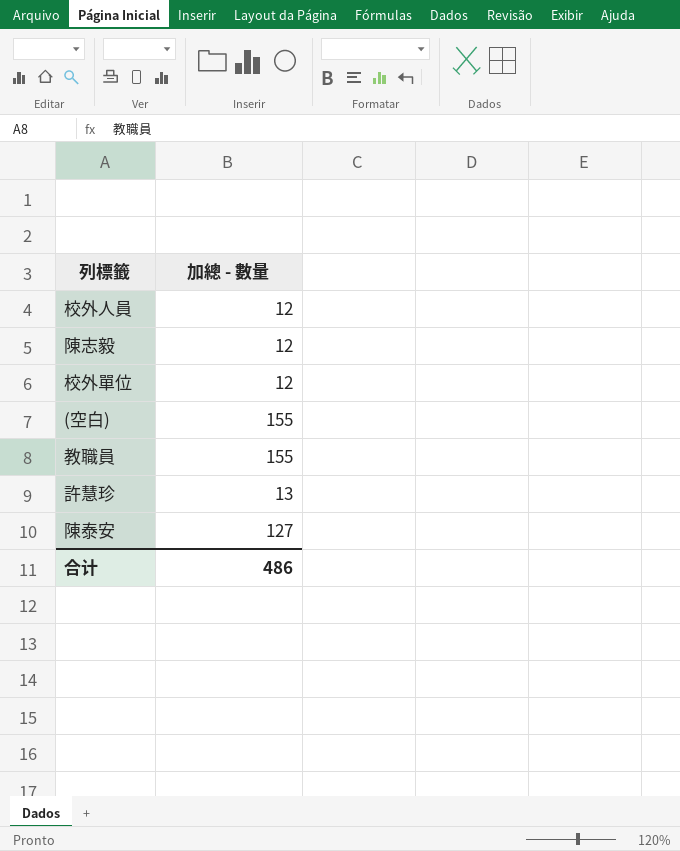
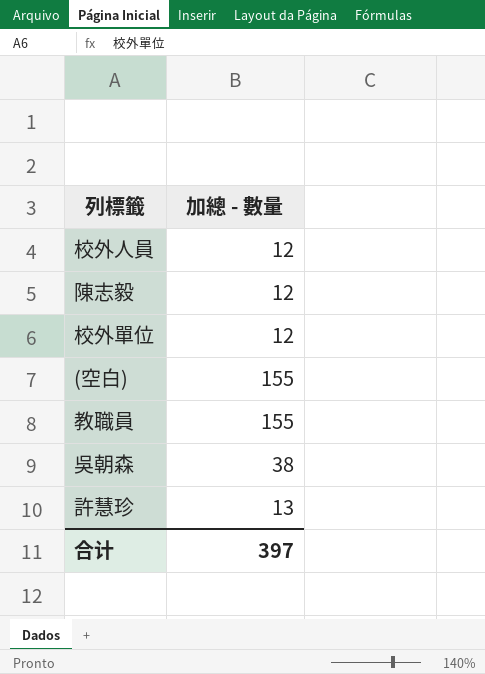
row 陳泰安: 127 -> none
row 吳朝森: none -> 38
合计 | 加總 - 數量: 486 -> 397

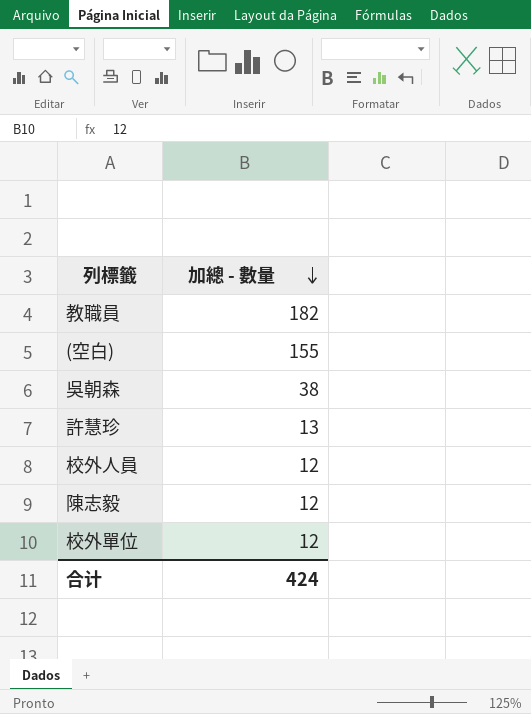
row order: none -> 加總 - 數量 descending
教職員 | 加總 - 數量: 155 -> 182
合计 | 加總 - 數量: 397 -> 424

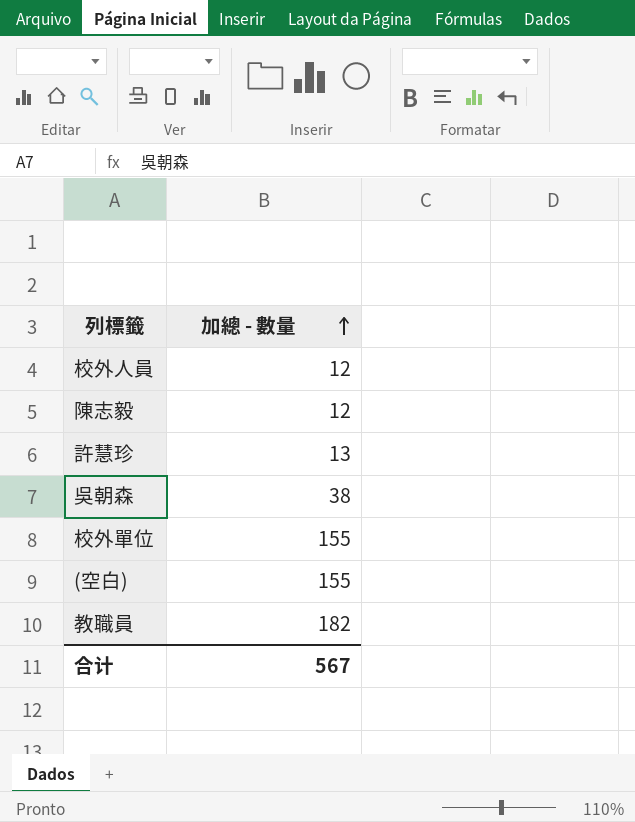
row order: 加總 - 數量 descending -> 加總 - 數量 ascending
校外單位 | 加總 - 數量: 12 -> 155
合计 | 加總 - 數量: 424 -> 567

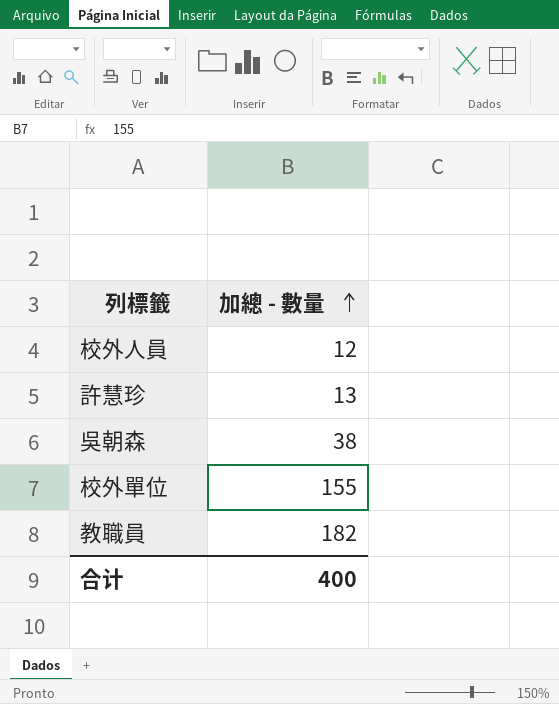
row 陳志毅: 12 -> none
row (空白): 155 -> none
合计 | 加總 - 數量: 567 -> 400

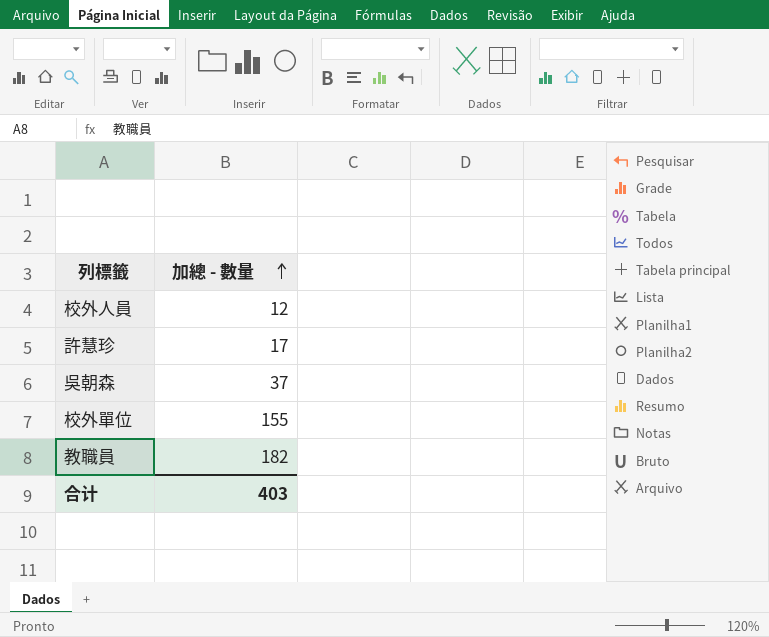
許慧珍 | 加總 - 數量: 13 -> 17
吳朝森 | 加總 - 數量: 38 -> 37
合计 | 加總 - 數量: 400 -> 403

